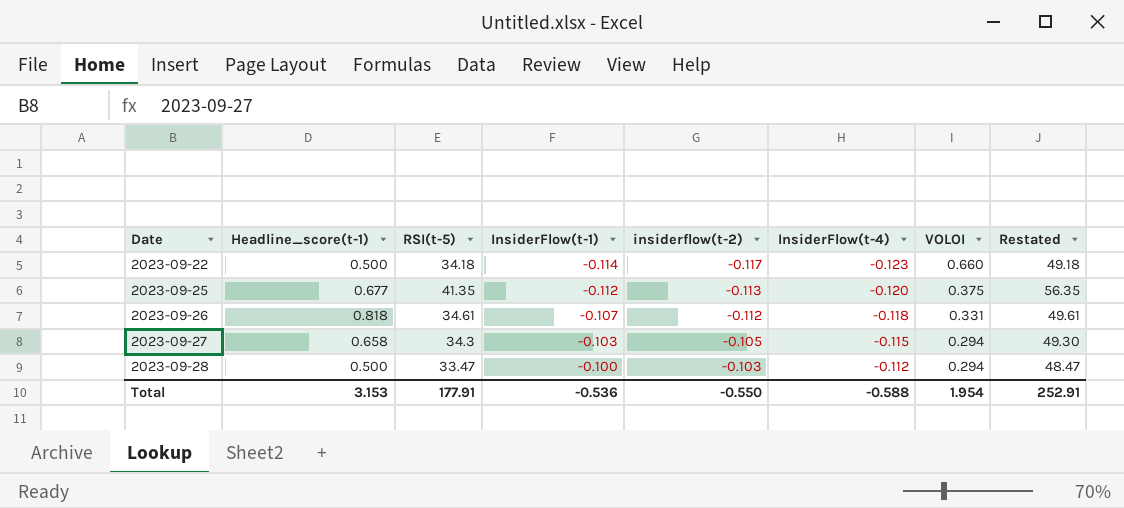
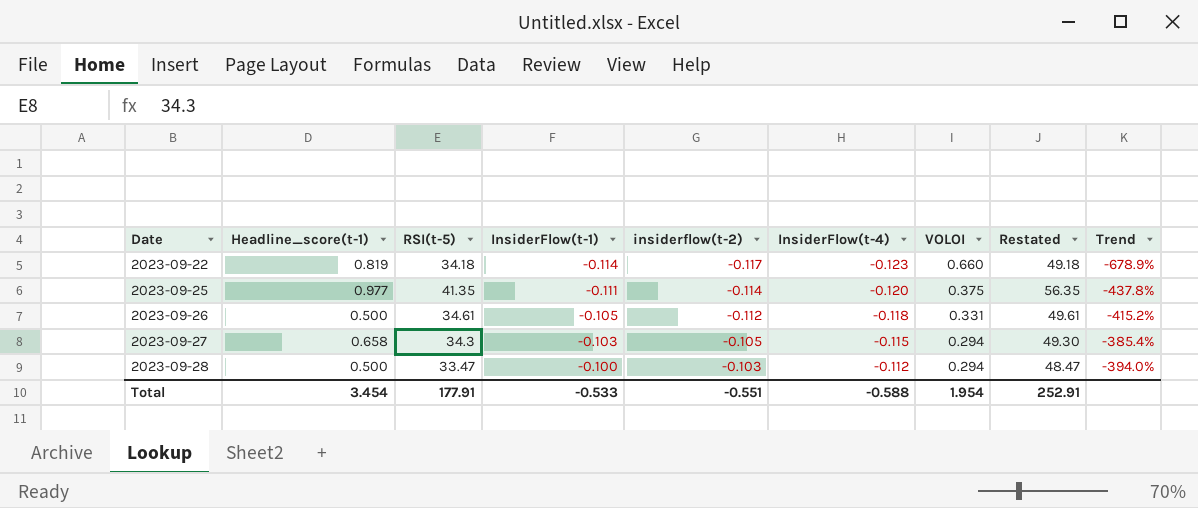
column Trend | formula: none -> ([VOLOI] - [InsiderFlow(t-1)]) / [InsiderFlow(t-1)]
2023-09-22 | Headline_score(t-1): 0.500 -> 0.819
2023-09-25 | Headline_score(t-1): 0.677 -> 0.977
2023-09-25 | InsiderFlow(t-1): -0.112 -> -0.111
2023-09-25 | insiderflow(t-2): -0.113 -> -0.114
2023-09-26 | Headline_score(t-1): 0.818 -> 0.500
2023-09-26 | InsiderFlow(t-1): -0.107 -> -0.105
Total | Headline_score(t-1): 3.153 -> 3.454
Total | InsiderFlow(t-1): -0.536 -> -0.533
Total | insiderflow(t-2): -0.550 -> -0.551

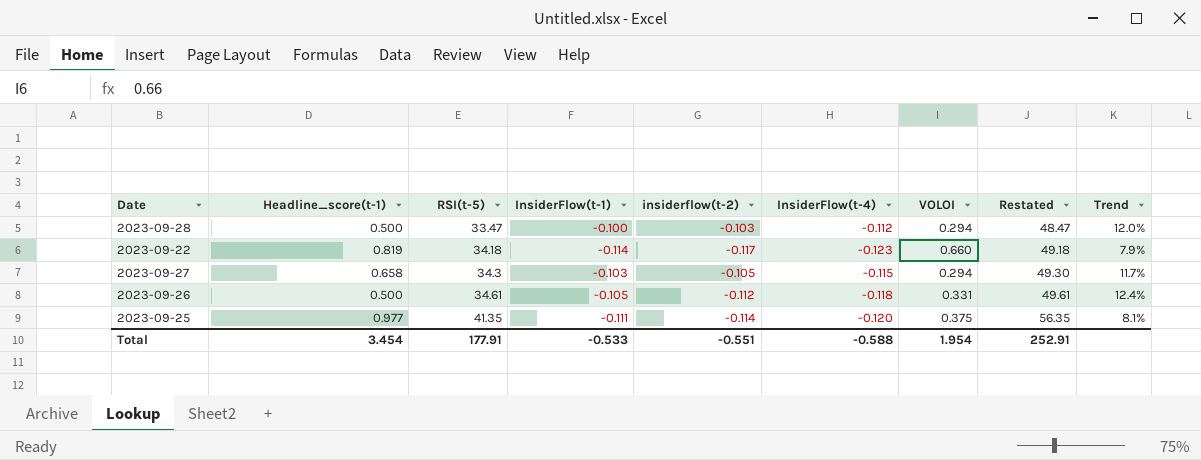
row order: Date ascending -> RSI(t-5) ascending
column Trend | formula: ([VOLOI] - [InsiderFlow(t-1)]) / [InsiderFlow(t-1)] -> ([InsiderFlow(t-4)] - [InsiderFlow(t-1)]) / [InsiderFlow(t-1)]

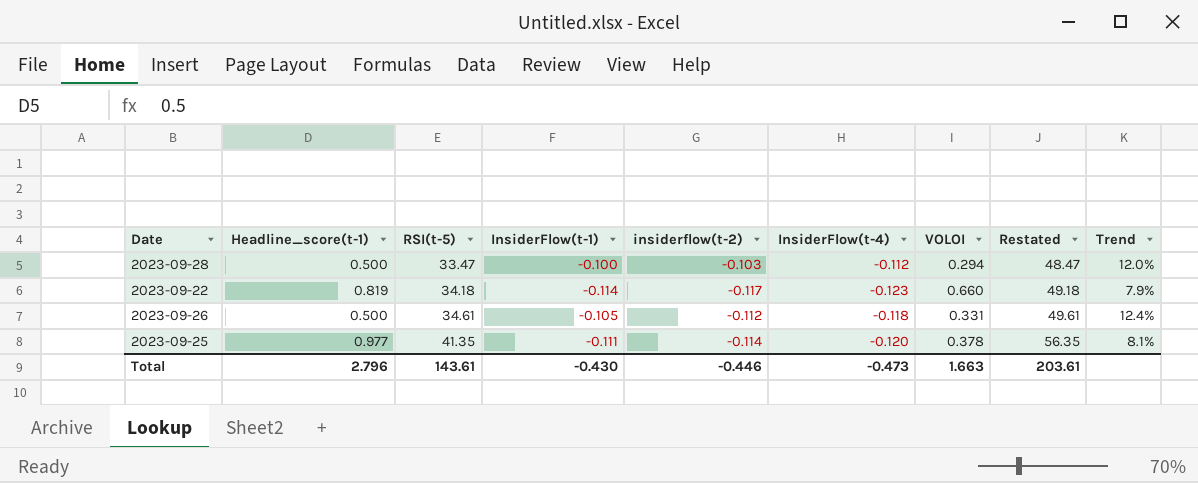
row 2023-09-27: 0.658 | 34.3 | -0.103 | -0.105 | -0.115 | 0.294 | 49.30 | 11.7% -> none
2023-09-25 | VOLOI: 0.375 -> 0.378
Total | Headline_score(t-1): 3.454 -> 2.796
Total | RSI(t-5): 177.91 -> 143.61
Total | InsiderFlow(t-1): -0.533 -> -0.430
Total | insiderflow(t-2): -0.551 -> -0.446
Total | InsiderFlow(t-4): -0.588 -> -0.473
Total | VOLOI: 1.954 -> 1.663
Total | Restated: 252.91 -> 203.61

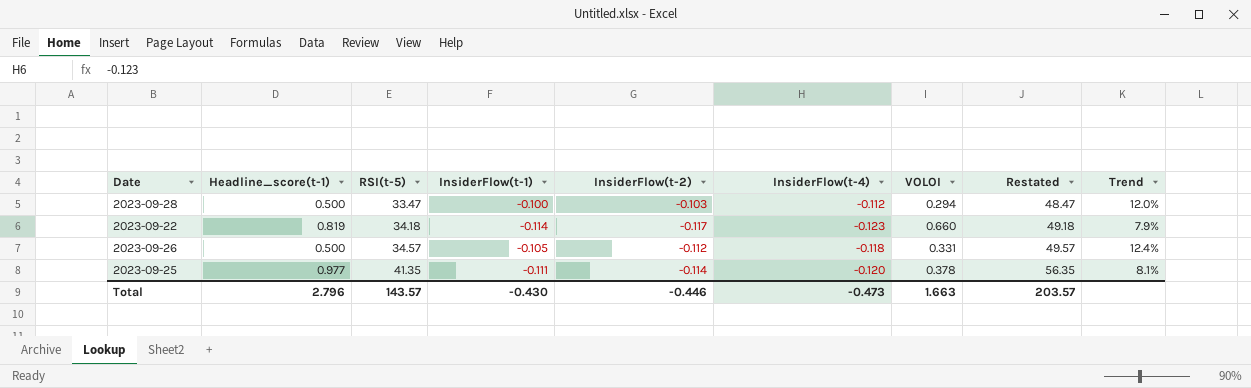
column name: insiderflow(t-2) -> InsiderFlow(t-2)
2023-09-26 | RSI(t-5): 34.61 -> 34.57
2023-09-26 | Restated: 49.61 -> 49.57
Total | RSI(t-5): 143.61 -> 143.57
Total | Restated: 203.61 -> 203.57

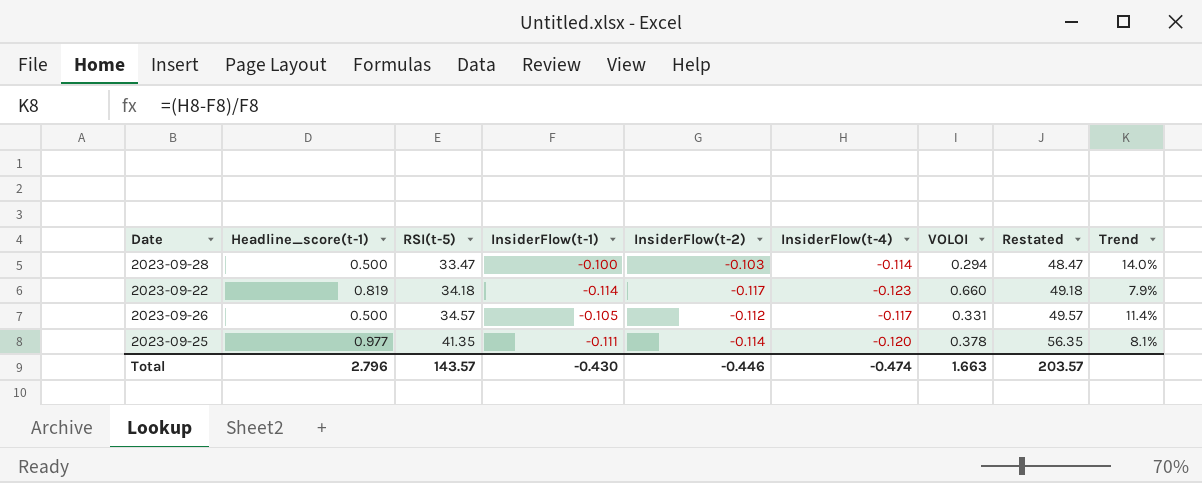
2023-09-28 | InsiderFlow(t-4): -0.112 -> -0.114
2023-09-28 | Trend: 12.0% -> 14.0%
2023-09-26 | InsiderFlow(t-4): -0.118 -> -0.117
2023-09-26 | Trend: 12.4% -> 11.4%
Total | InsiderFlow(t-4): -0.473 -> -0.474

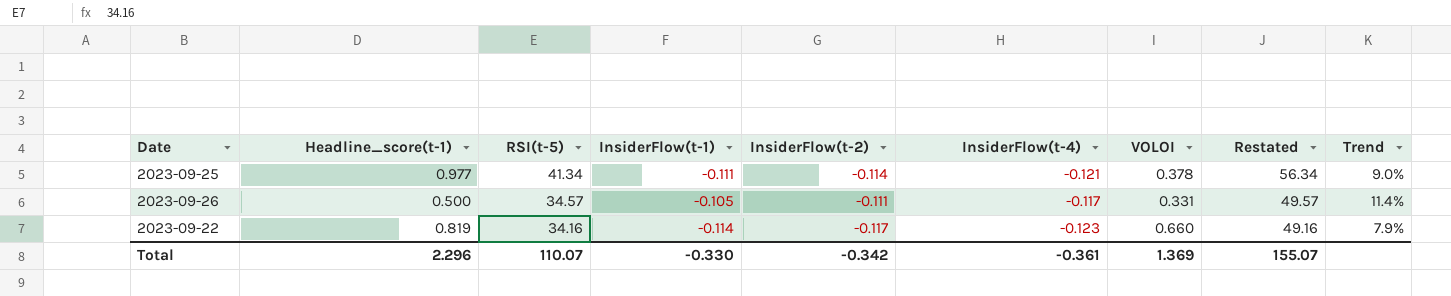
row order: RSI(t-5) ascending -> RSI(t-5) descending
row 2023-09-28: 0.500 | 33.47 | -0.100 | -0.103 | -0.114 | 0.294 | 48.47 | 14.0% -> none
2023-09-25 | RSI(t-5): 41.35 -> 41.34
2023-09-25 | InsiderFlow(t-4): -0.120 -> -0.121
2023-09-25 | Restated: 56.35 -> 56.34
2023-09-25 | Trend: 8.1% -> 9.0%
2023-09-26 | InsiderFlow(t-2): -0.112 -> -0.111
2023-09-22 | RSI(t-5): 34.18 -> 34.16
2023-09-22 | Restated: 49.18 -> 49.16
Total | Headline_score(t-1): 2.796 -> 2.296
Total | RSI(t-5): 143.57 -> 110.07
Total | InsiderFlow(t-1): -0.430 -> -0.330
Total | InsiderFlow(t-2): -0.446 -> -0.342
Total | InsiderFlow(t-4): -0.474 -> -0.361
Total | VOLOI: 1.663 -> 1.369
Total | Restated: 203.57 -> 155.07

